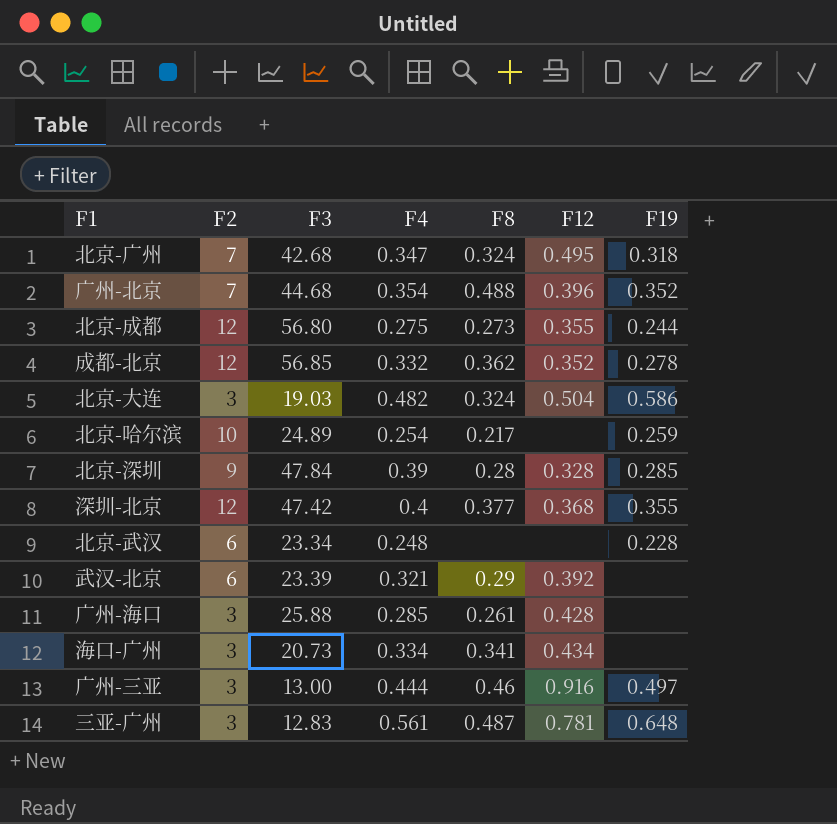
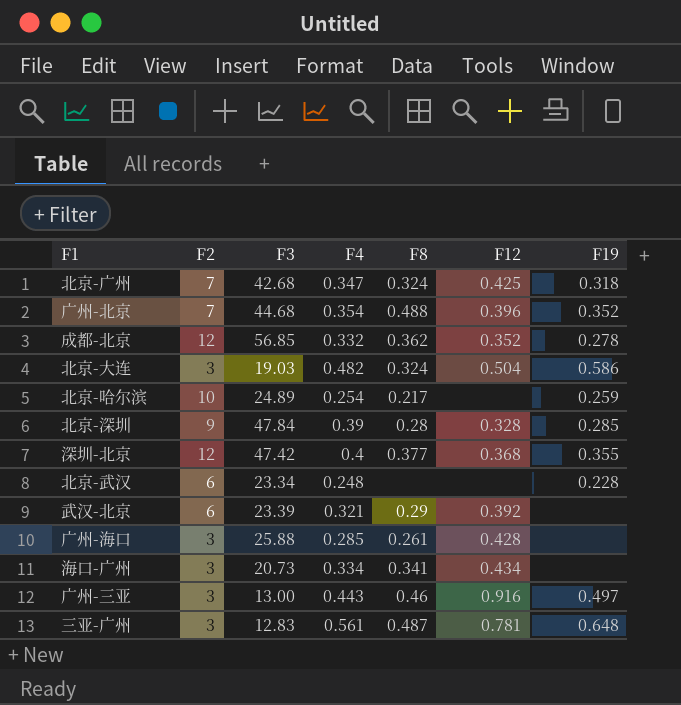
row 北京-成都: 12 | 56.80 | 0.275 | 0.273 | 0.355 | 0.244 -> none
北京-广州 | F12: 0.495 -> 0.425
广州-三亚 | F4: 0.444 -> 0.443

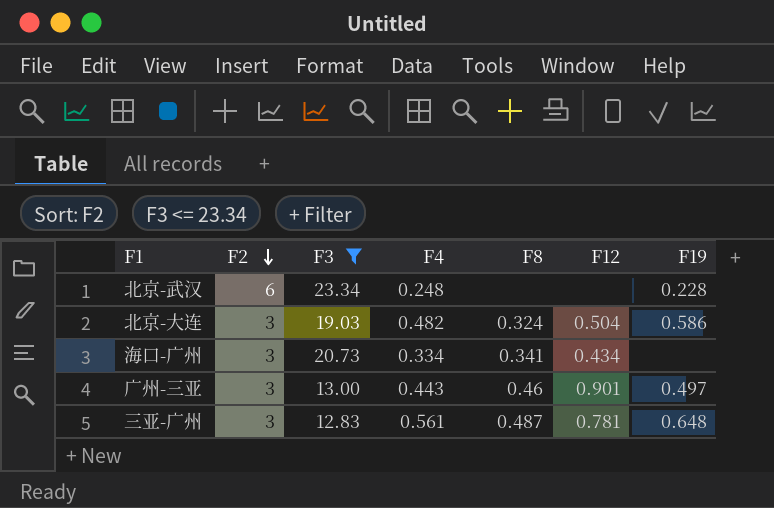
filter: none -> F3 <= 23.34
row order: none -> F2 descending
广州-三亚 | F12: 0.916 -> 0.901

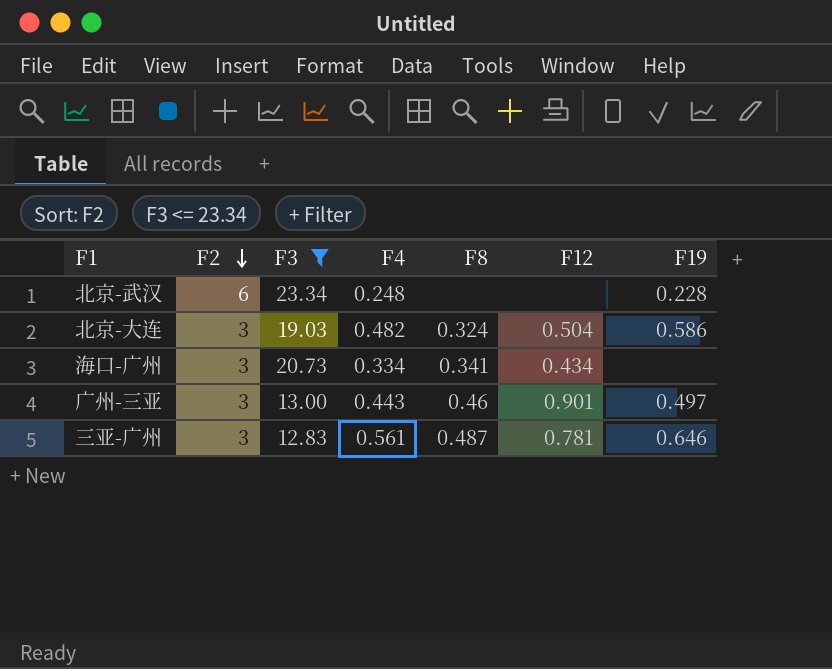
三亚-广州 | F19: 0.648 -> 0.646

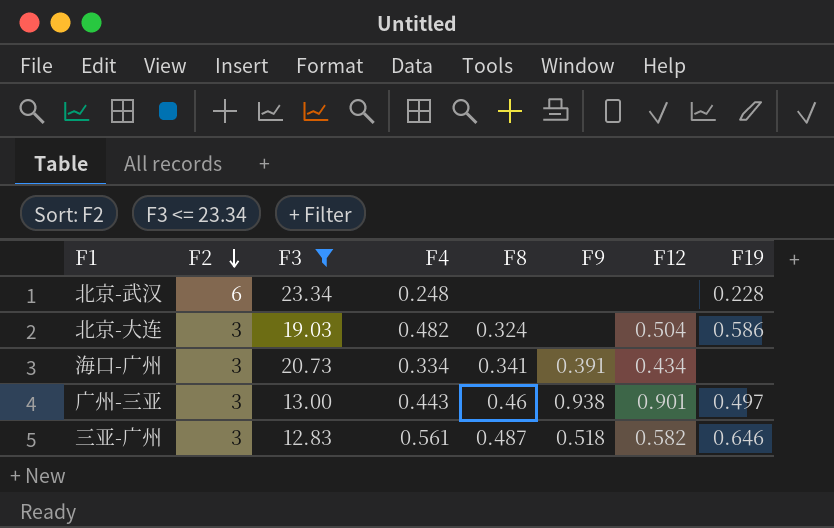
column F9 | position: none -> 6
三亚-广州 | F12: 0.781 -> 0.582

